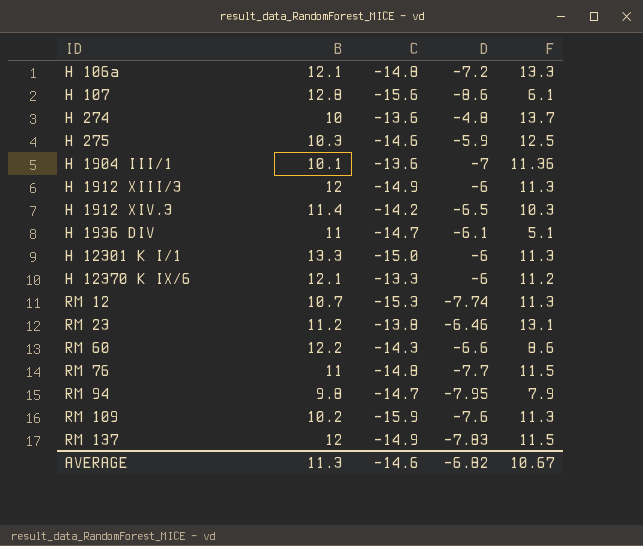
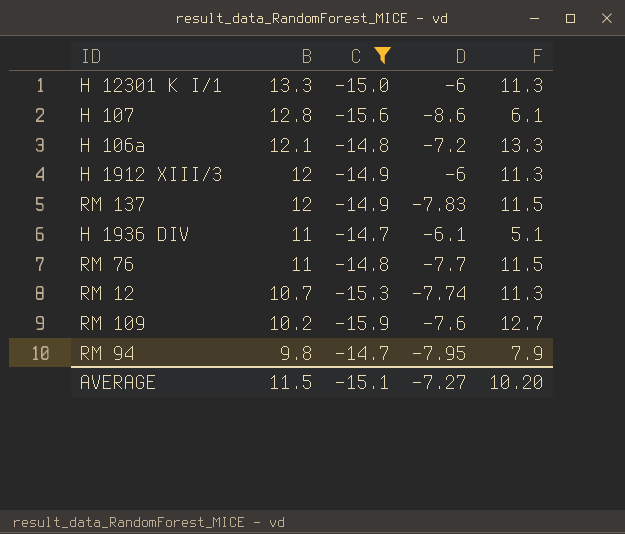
filter: none -> C <= -14.7
row order: ID ascending -> B descending
RM 109 | F: 11.3 -> 12.7
AVERAGE | B: 11.3 -> 11.5
AVERAGE | C: -14.6 -> -15.1
AVERAGE | D: -6.82 -> -7.27
AVERAGE | F: 10.67 -> 10.20

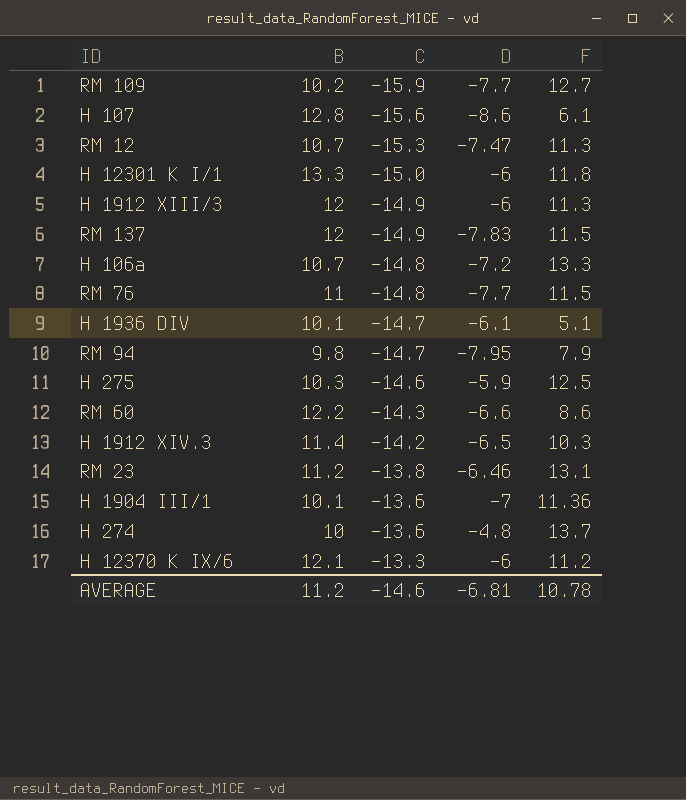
filter: C <= -14.7 -> none
row order: B descending -> C ascending
RM 109 | D: -7.6 -> -7.7
RM 12 | D: -7.74 -> -7.47
H 12301 K I/1 | F: 11.3 -> 11.8
H 106a | B: 12.1 -> 10.7
H 1936 DIV | B: 11 -> 10.1
AVERAGE | B: 11.5 -> 11.2
AVERAGE | C: -15.1 -> -14.6
AVERAGE | D: -7.27 -> -6.81
AVERAGE | F: 10.20 -> 10.78

